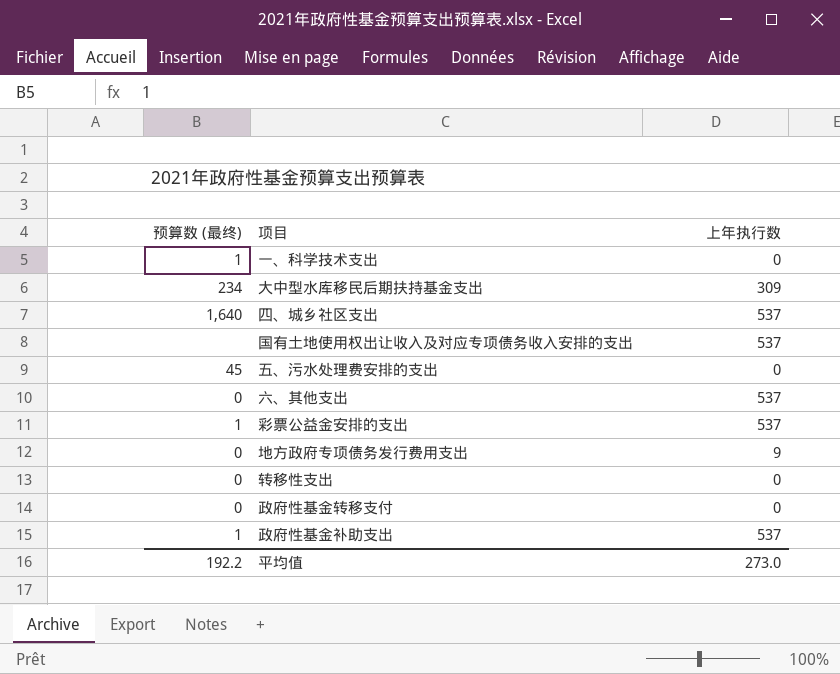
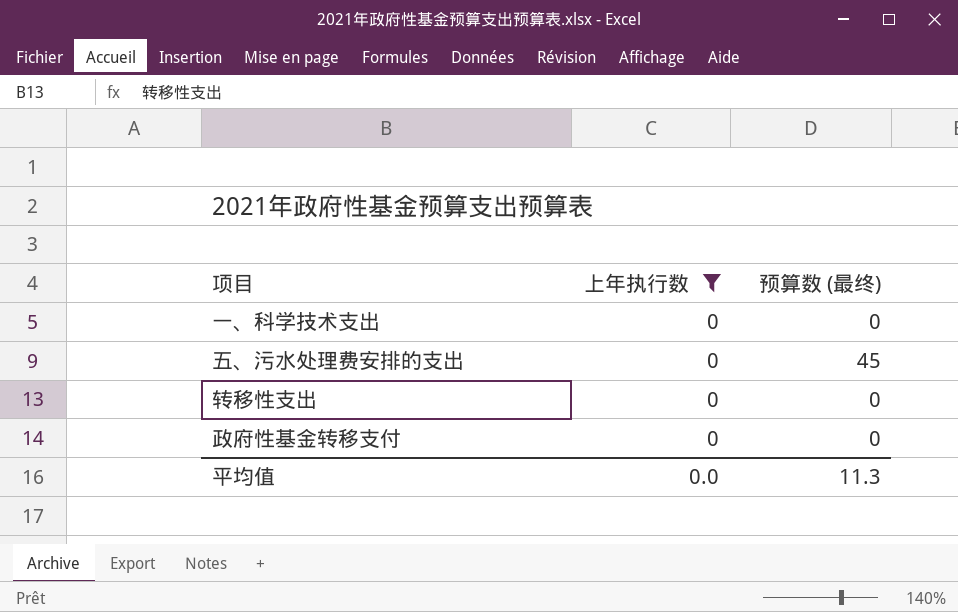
filter: none -> 上年执行数 = 0
column 预算数 (最终) | position: 1 -> 3
一、科学技术支出 | 预算数 (最终): 1 -> 0
平均值 | 上年执行数: 273.0 -> 0.0
平均值 | 预算数 (最终): 192.2 -> 11.3

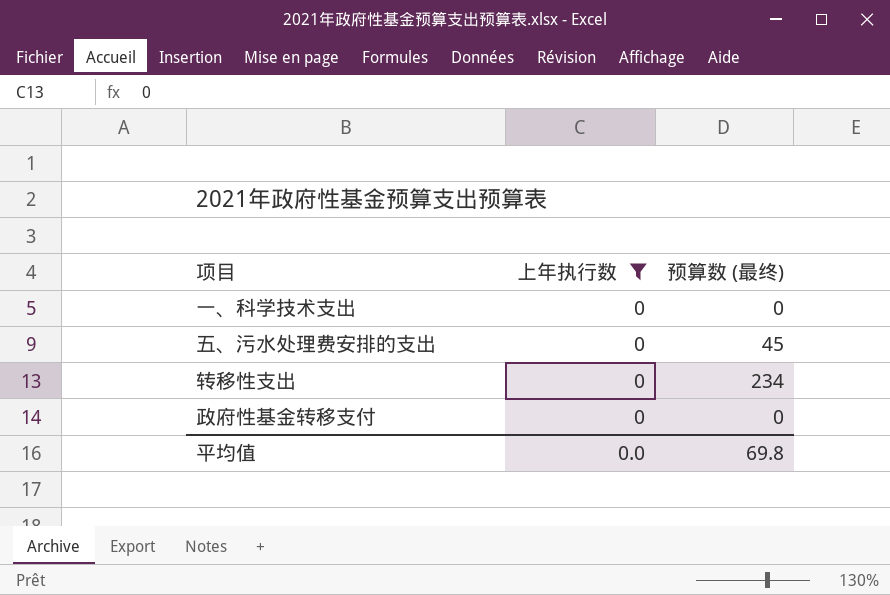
转移性支出 | 预算数 (最终): 0 -> 234
平均值 | 预算数 (最终): 11.3 -> 69.8

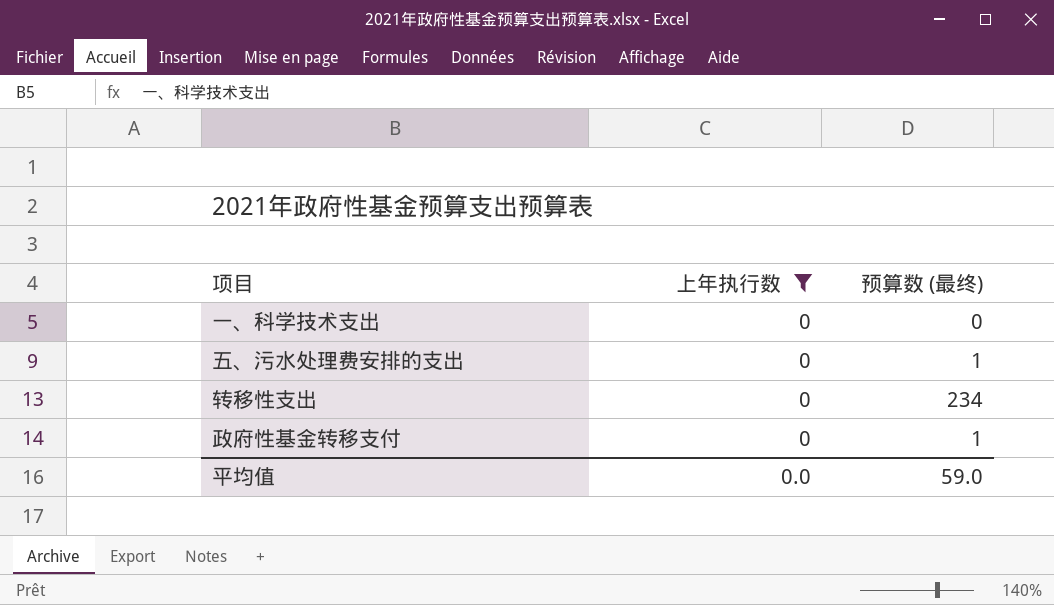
五、污水处理费安排的支出 | 预算数 (最终): 45 -> 1
政府性基金转移支付 | 预算数 (最终): 0 -> 1
平均值 | 预算数 (最终): 69.8 -> 59.0

